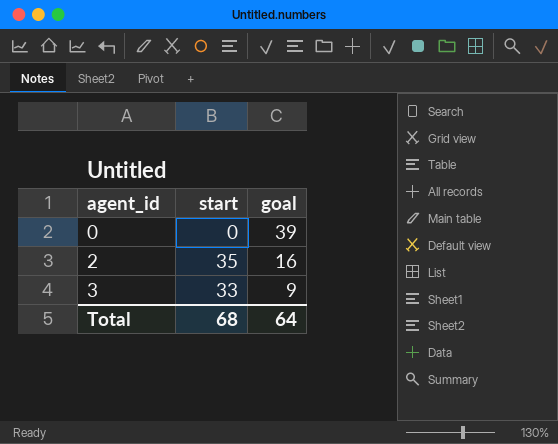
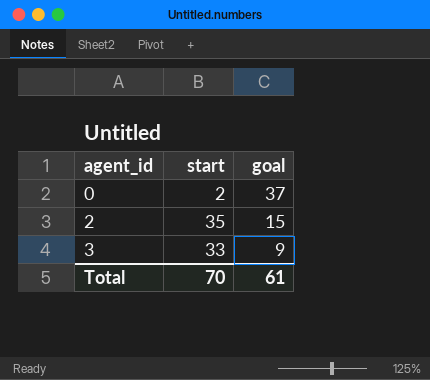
0 | start: 0 -> 2
0 | goal: 39 -> 37
2 | goal: 16 -> 15
Total | start: 68 -> 70
Total | goal: 64 -> 61

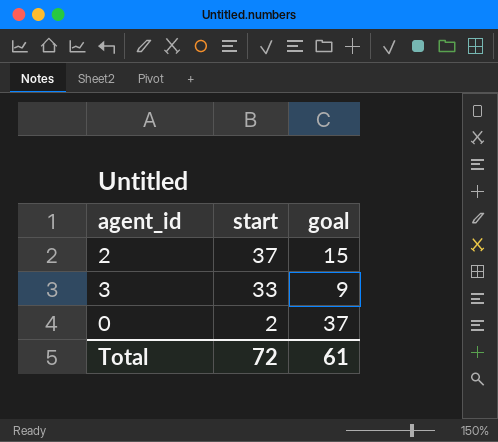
row order: agent_id ascending -> start descending
2 | start: 35 -> 37
Total | start: 70 -> 72

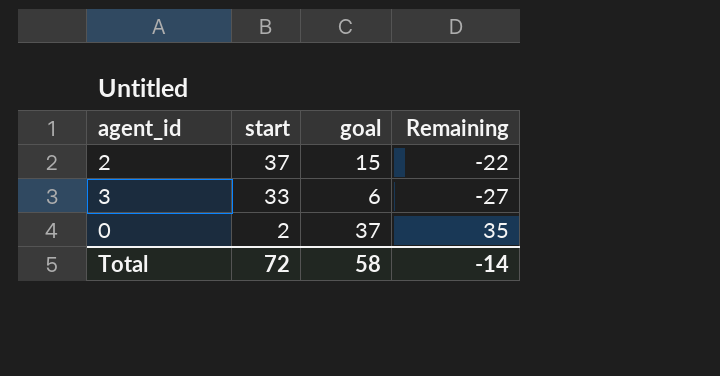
column Remaining | formula: none -> [goal] - [start]
3 | goal: 9 -> 6
Total | goal: 61 -> 58

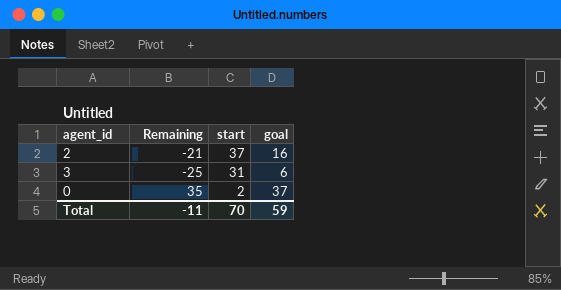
column Remaining | position: 4 -> 2
2 | Remaining: -22 -> -21
2 | goal: 15 -> 16
3 | Remaining: -27 -> -25
3 | start: 33 -> 31
Total | Remaining: -14 -> -11
Total | start: 72 -> 70
Total | goal: 58 -> 59

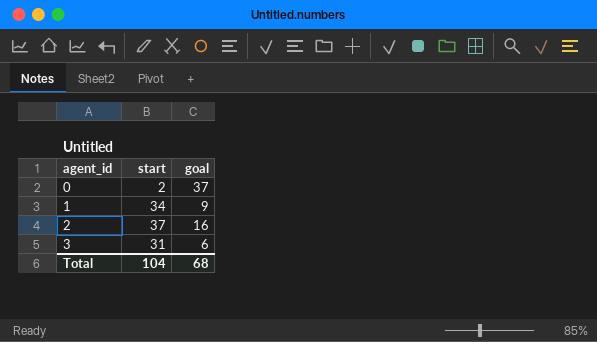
row order: start descending -> agent_id ascending
column Remaining | formula: [goal] - [start] -> none
row 1: none -> 34 | 9
Total | start: 70 -> 104
Total | goal: 59 -> 68

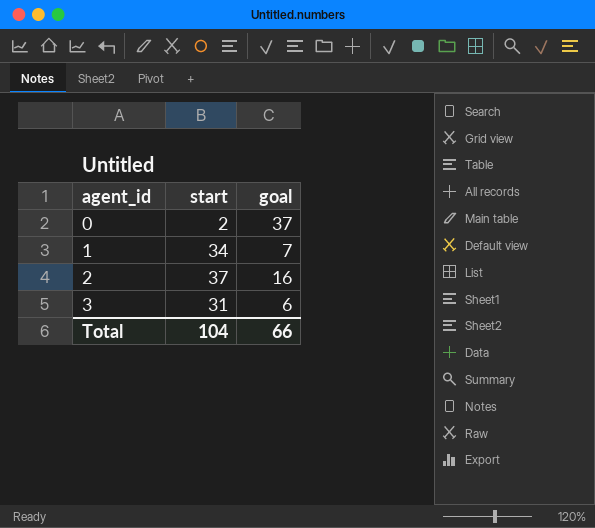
1 | goal: 9 -> 7
Total | goal: 68 -> 66

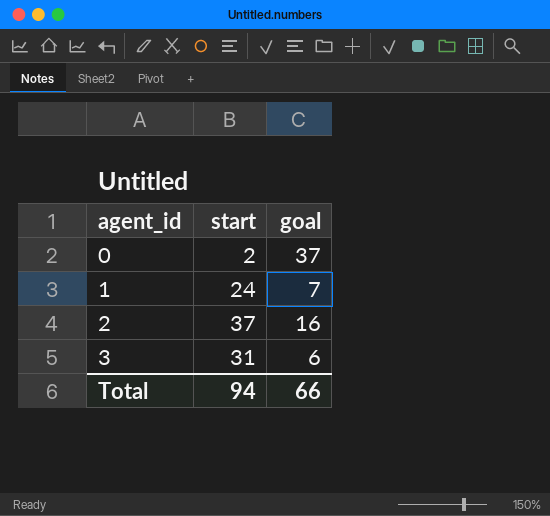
1 | start: 34 -> 24
Total | start: 104 -> 94

